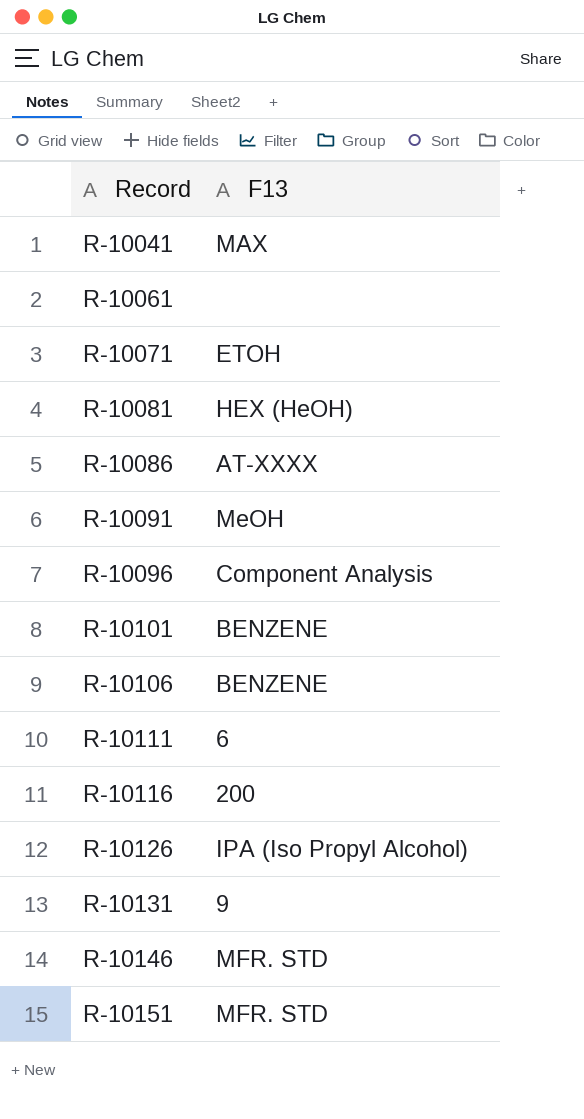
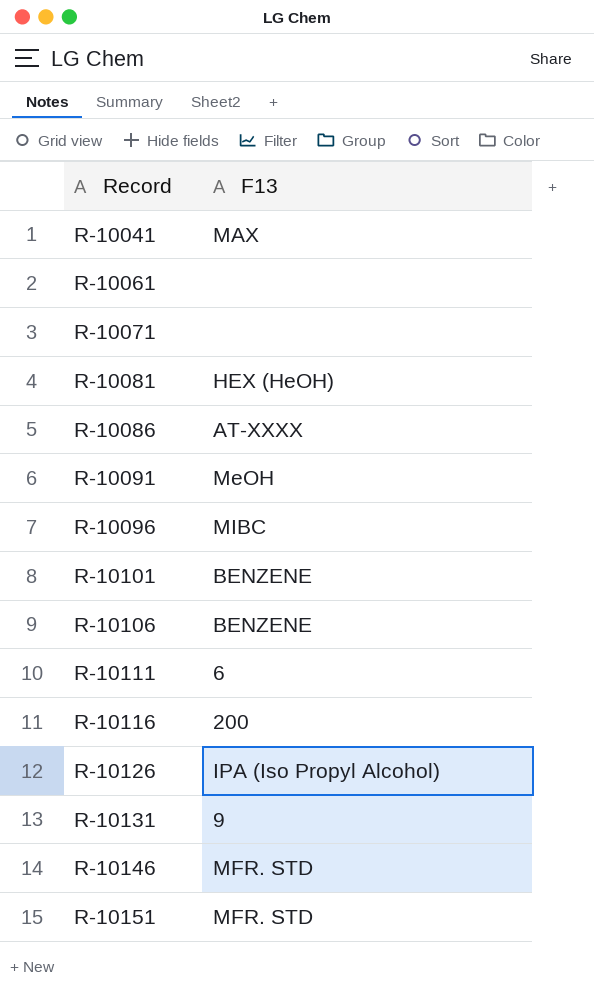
R-10071 | F13: ETOH -> none
R-10096 | F13: Component Analysis -> MIBC

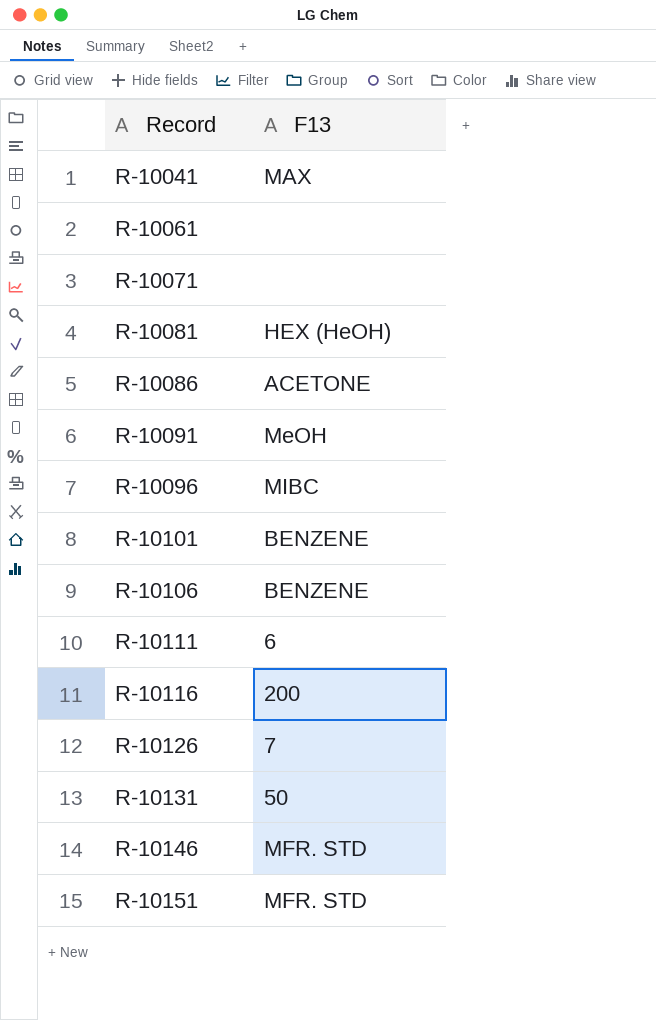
R-10086 | F13: AT-XXXX -> ACETONE
R-10126 | F13: IPA (Iso Propyl Alcohol) -> 7
R-10131 | F13: 9 -> 50

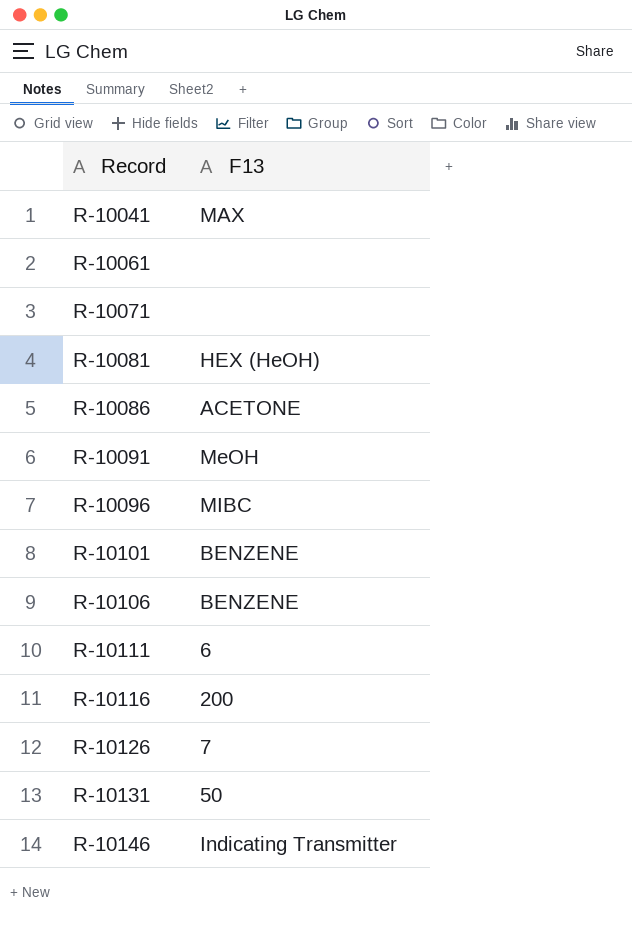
row R-10151: MFR. STD -> none
R-10146 | F13: MFR. STD -> Indicating Transmitter

